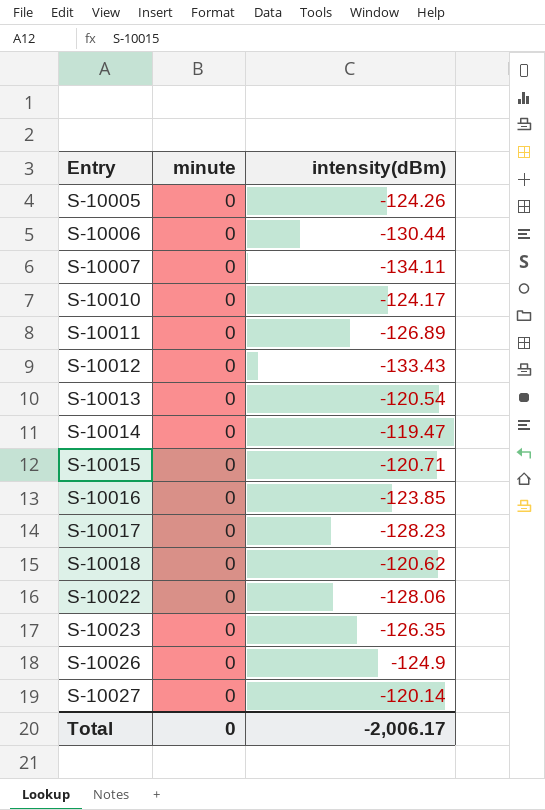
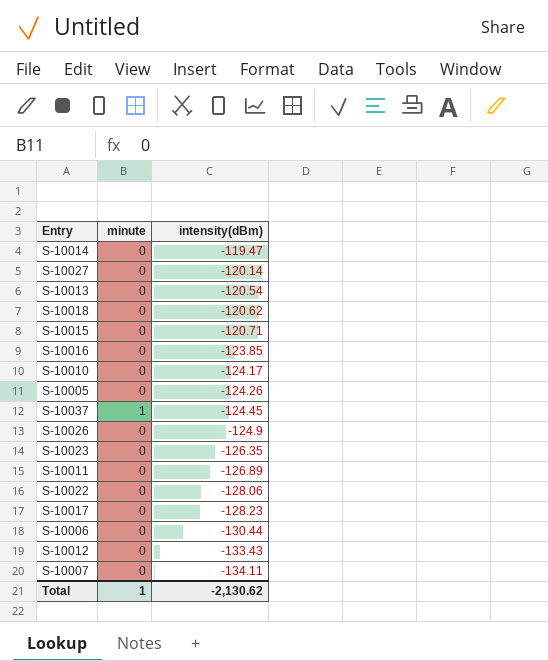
row order: Entry ascending -> intensity(dBm) descending
row S-10037: none -> 1 | -124.45
Total | minute: 0 -> 1
Total | intensity(dBm): -2,006.17 -> -2,130.62

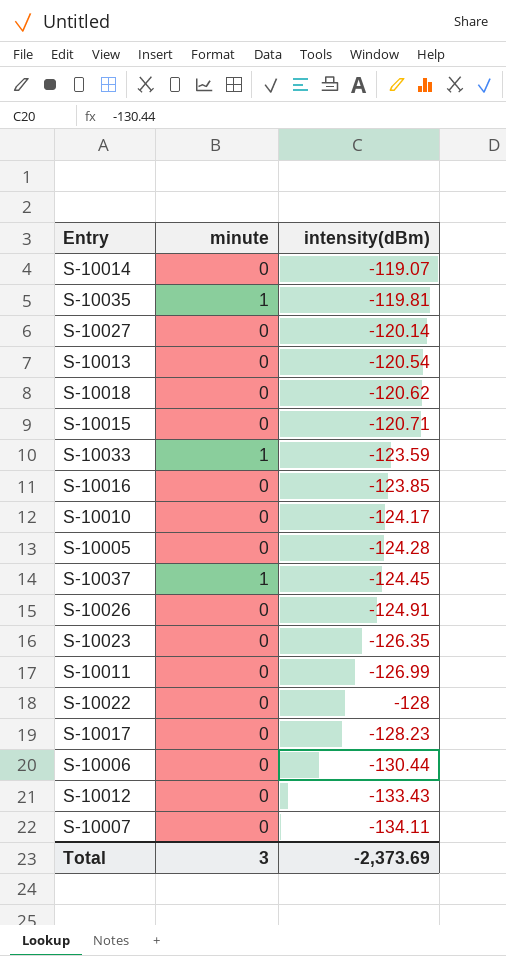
S-10014 | intensity(dBm): -119.47 -> -119.07
row S-10035: none -> 1 | -119.81
row S-10033: none -> 1 | -123.59
S-10005 | intensity(dBm): -124.26 -> -124.28
S-10026 | intensity(dBm): -124.9 -> -124.91
S-10011 | intensity(dBm): -126.89 -> -126.99
S-10022 | intensity(dBm): -128.06 -> -128
Total | minute: 1 -> 3
Total | intensity(dBm): -2,130.62 -> -2,373.69

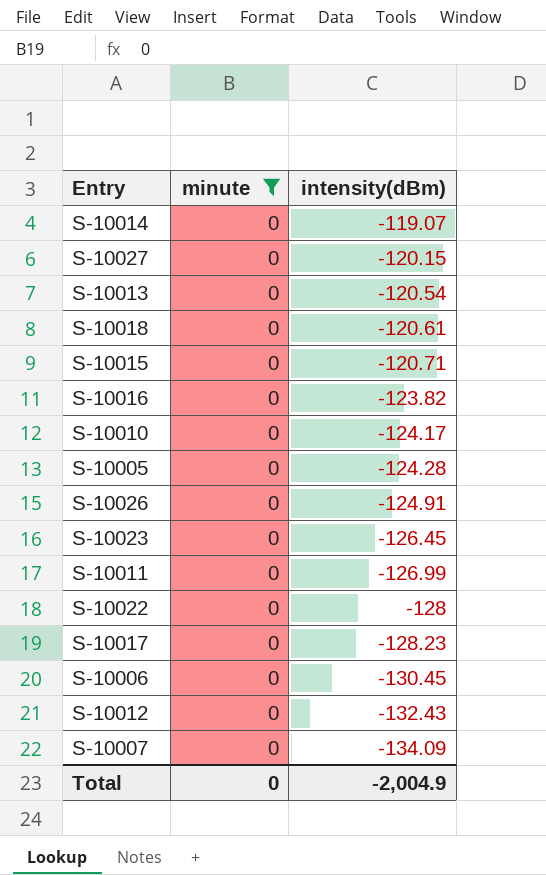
filter: none -> minute = 0
S-10027 | intensity(dBm): -120.14 -> -120.15
S-10018 | intensity(dBm): -120.62 -> -120.61
S-10016 | intensity(dBm): -123.85 -> -123.82
S-10023 | intensity(dBm): -126.35 -> -126.45
S-10006 | intensity(dBm): -130.44 -> -130.45
S-10012 | intensity(dBm): -133.43 -> -132.43
S-10007 | intensity(dBm): -134.11 -> -134.09
Total | minute: 3 -> 0
Total | intensity(dBm): -2,373.69 -> -2,004.9

